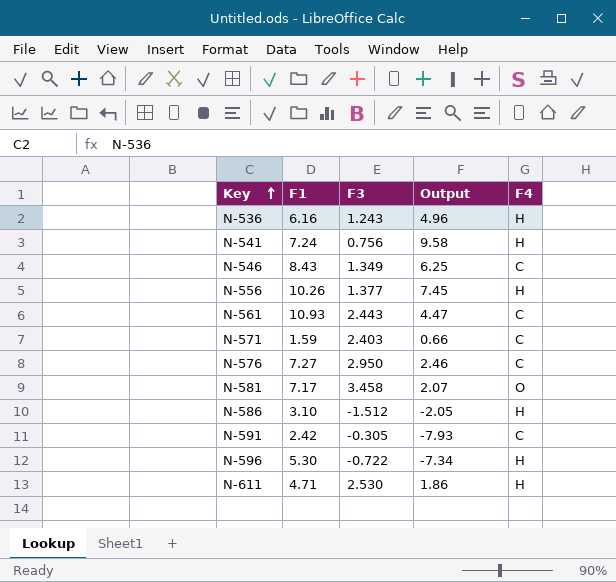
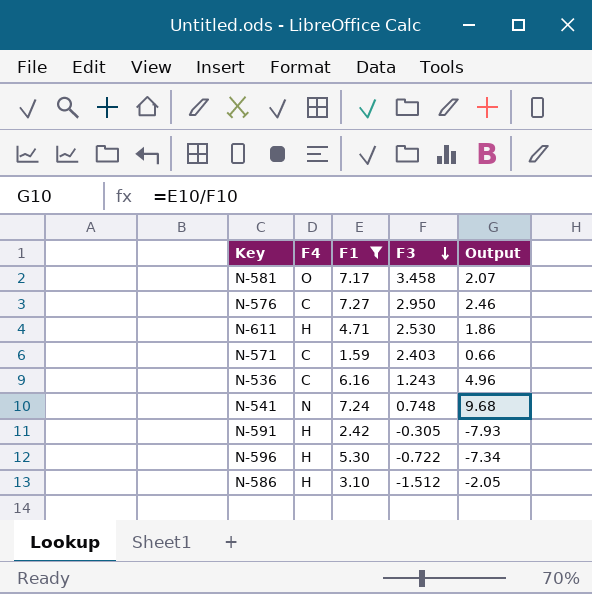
filter: none -> F1 <= 7.27
row order: Key ascending -> F3 descending
column F4 | position: 5 -> 2
N-536 | F4: H -> C
N-541 | F4: H -> N
N-541 | F3: 0.756 -> 0.748
N-541 | Output: 9.58 -> 9.68
N-591 | F4: C -> H

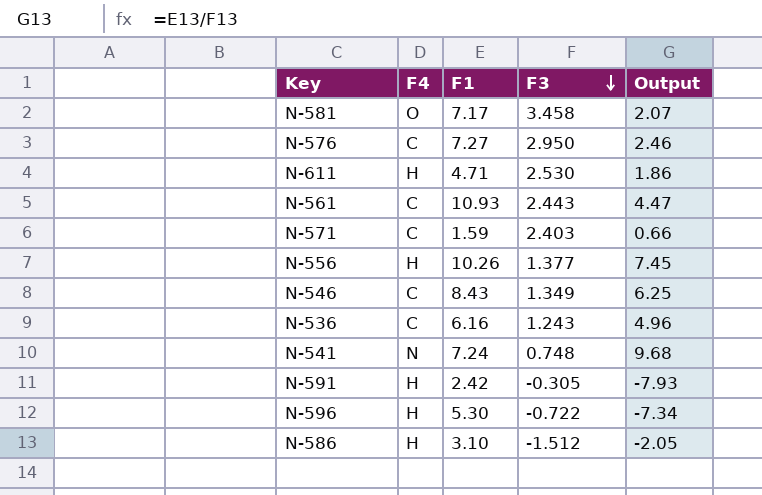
filter: F1 <= 7.27 -> none

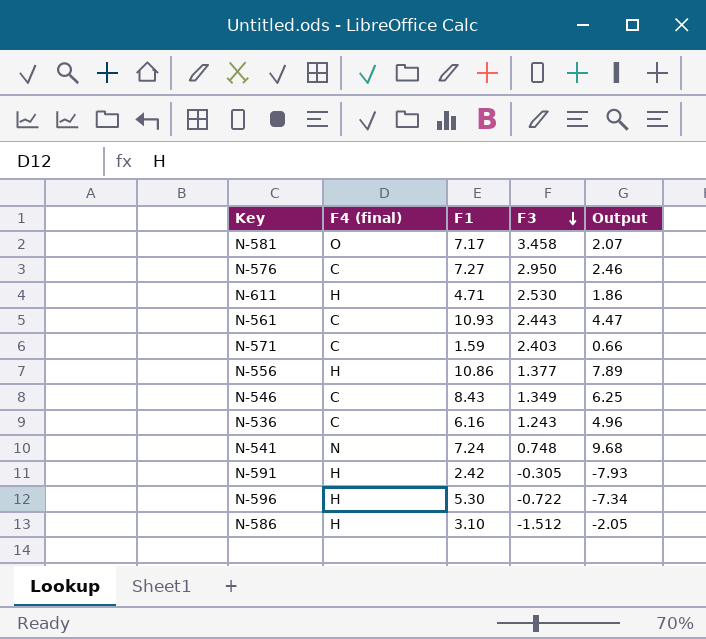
column name: F4 -> F4 (final)
N-556 | F1: 10.26 -> 10.86
N-556 | Output: 7.45 -> 7.89

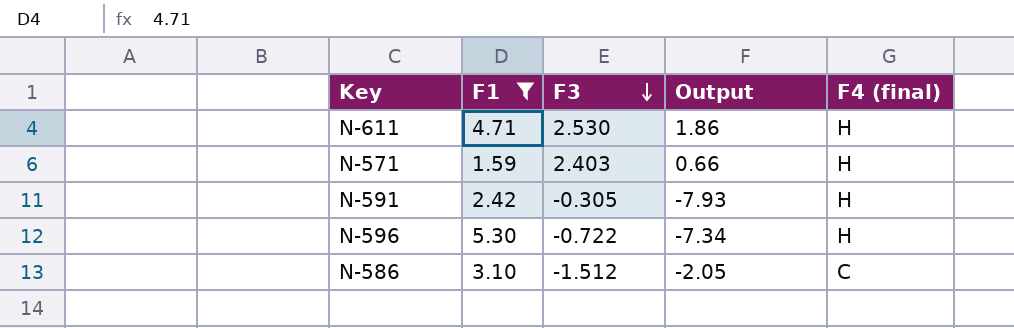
filter: none -> F1 <= 5.30
column F4 (final) | position: 2 -> 5
N-571 | F4 (final): C -> H
N-586 | F4 (final): H -> C

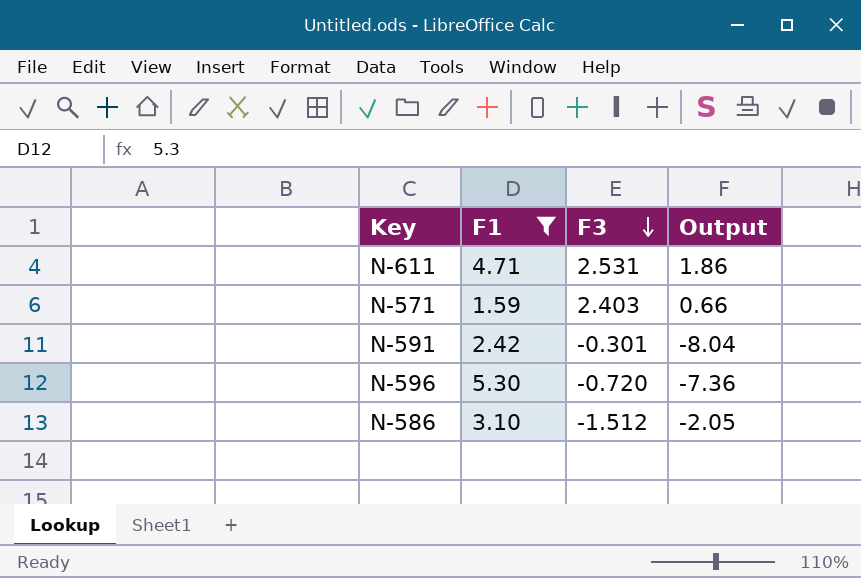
column F4 (final) | position: 5 -> none
N-611 | F3: 2.530 -> 2.531
N-591 | F3: -0.305 -> -0.301
N-591 | Output: -7.93 -> -8.04
N-596 | F3: -0.722 -> -0.720
N-596 | Output: -7.34 -> -7.36

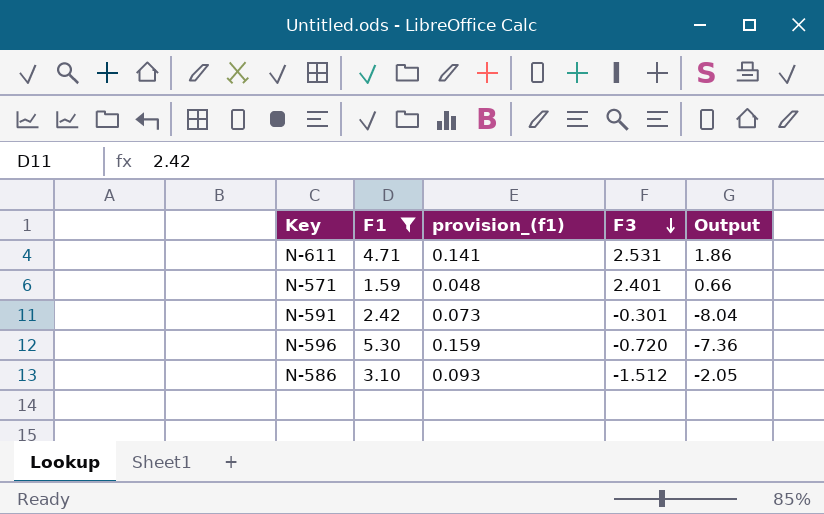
column provision_(f1) | formula: none -> [F1] * 0.03
N-571 | F3: 2.403 -> 2.401

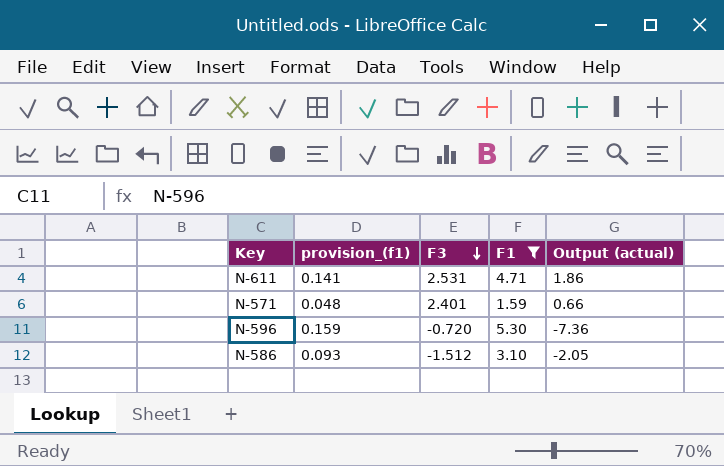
column F1 | position: 2 -> 4
column name: Output -> Output (actual)
row N-591: 2.42 | 0.073 | -0.301 | -8.04 -> none

